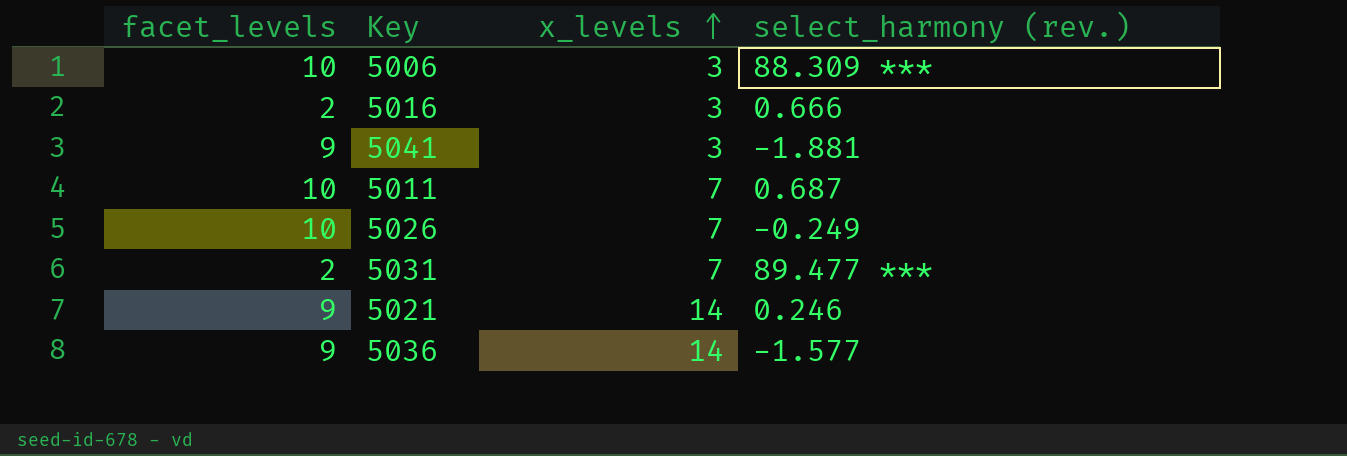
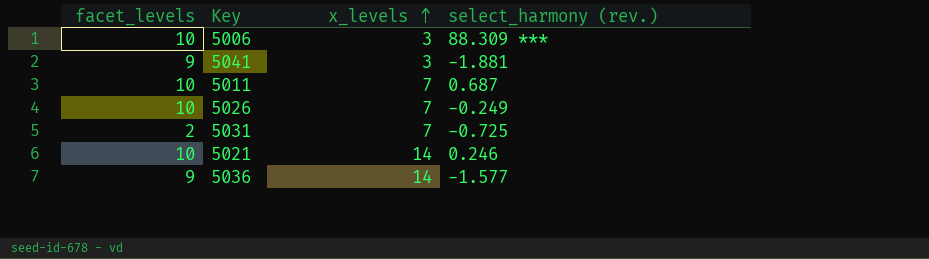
row 5016: 2 | 3 | 0.666 -> none
5031 | select_harmony (rev.): 89.477 *** -> -0.725
5021 | facet_levels: 9 -> 10

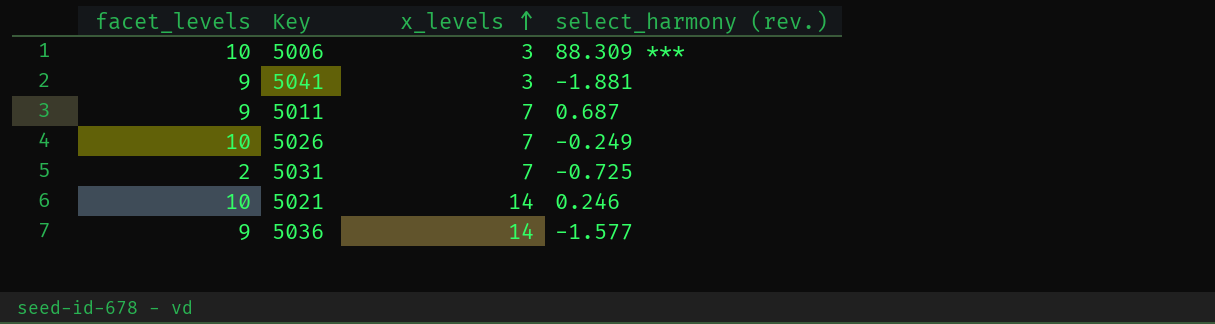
5011 | facet_levels: 10 -> 9

